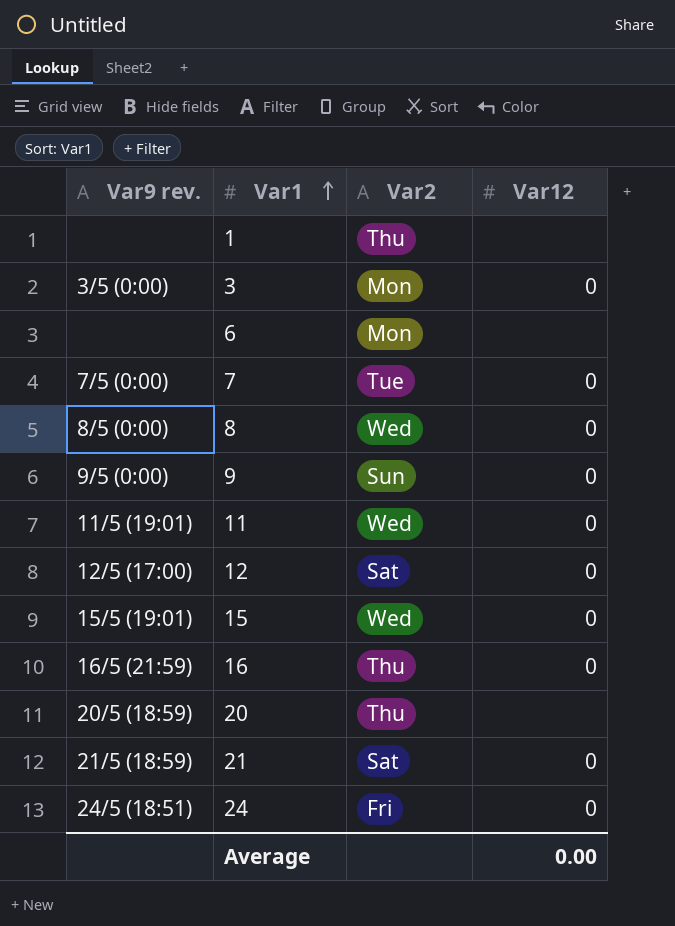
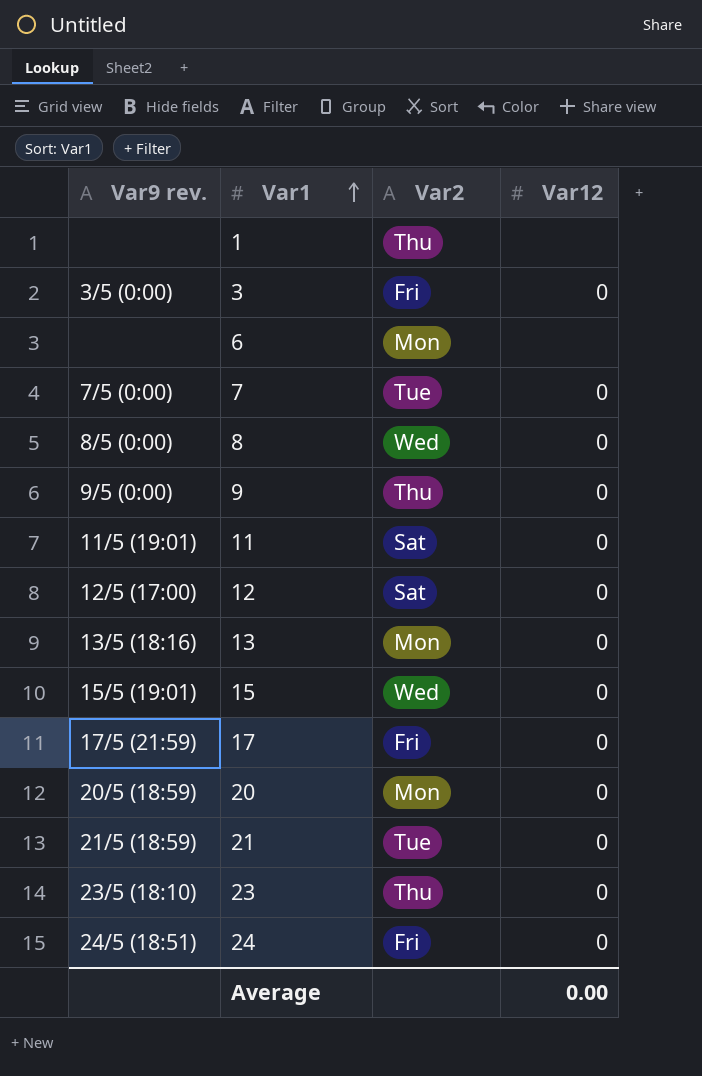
row 16: 16/5 (21:59) | Thu | 0 -> none
3 | Var2: Mon -> Fri
9 | Var2: Sun -> Thu
11 | Var2: Wed -> Sat
row 13: none -> 13/5 (18:16) | Mon | 0
row 17: none -> 17/5 (21:59) | Fri | 0
20 | Var2: Thu -> Mon
20 | Var12: none -> 0
21 | Var2: Sat -> Tue
row 23: none -> 23/5 (18:10) | Thu | 0

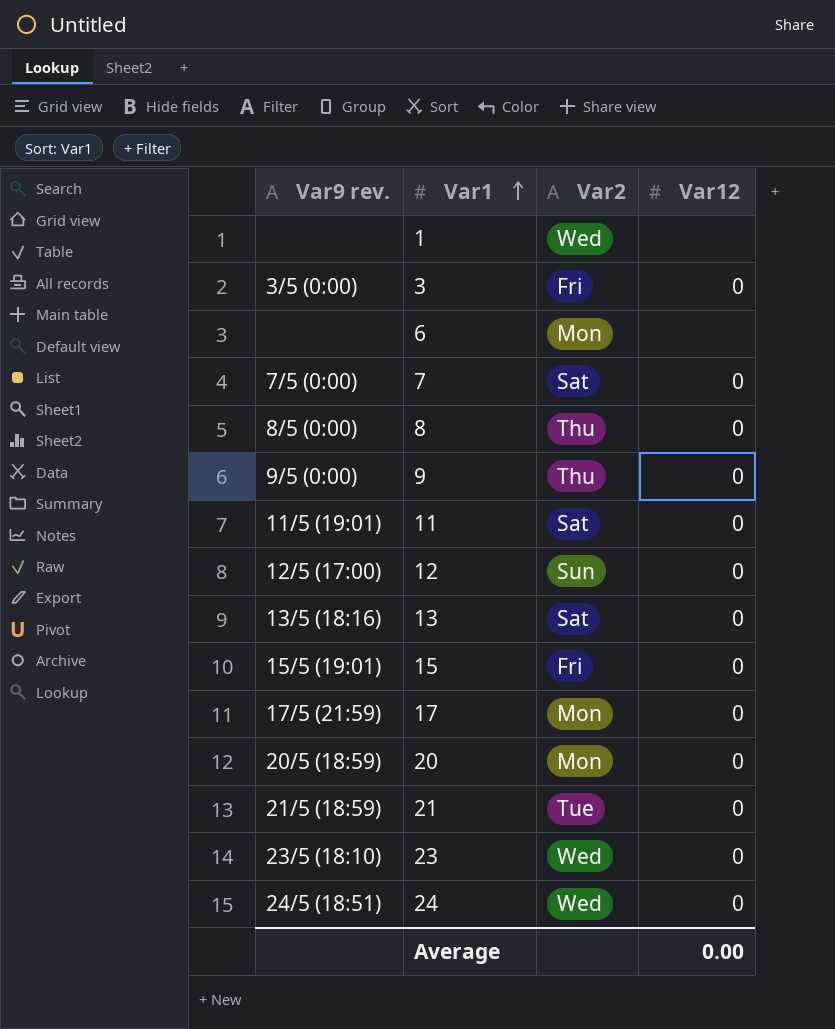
1 | Var2: Thu -> Wed
7 | Var2: Tue -> Sat
8 | Var2: Wed -> Thu
12 | Var2: Sat -> Sun
13 | Var2: Mon -> Sat
15 | Var2: Wed -> Fri
17 | Var2: Fri -> Mon
23 | Var2: Thu -> Wed
24 | Var2: Fri -> Wed

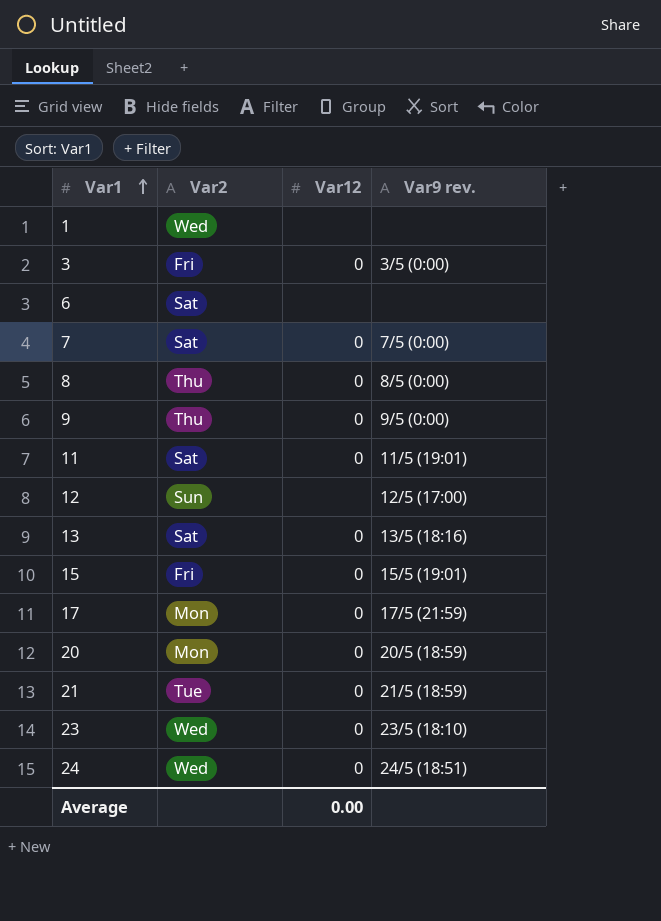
column Var9 rev. | position: 1 -> 4
6 | Var2: Mon -> Sat
12 | Var12: 0 -> none

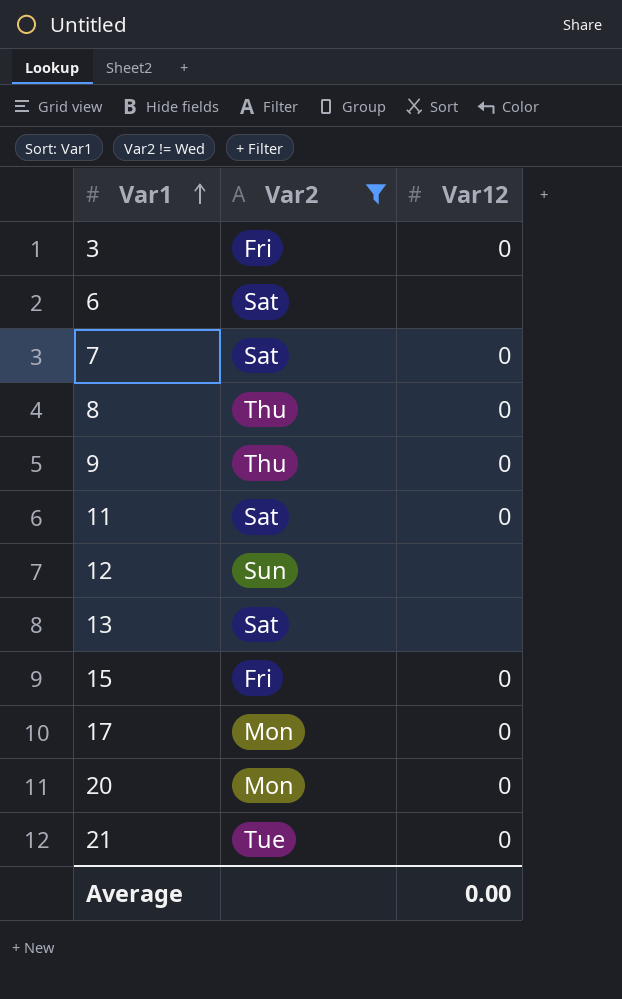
filter: none -> Var2 != Wed
column Var9 rev. | position: 4 -> none
13 | Var12: 0 -> none

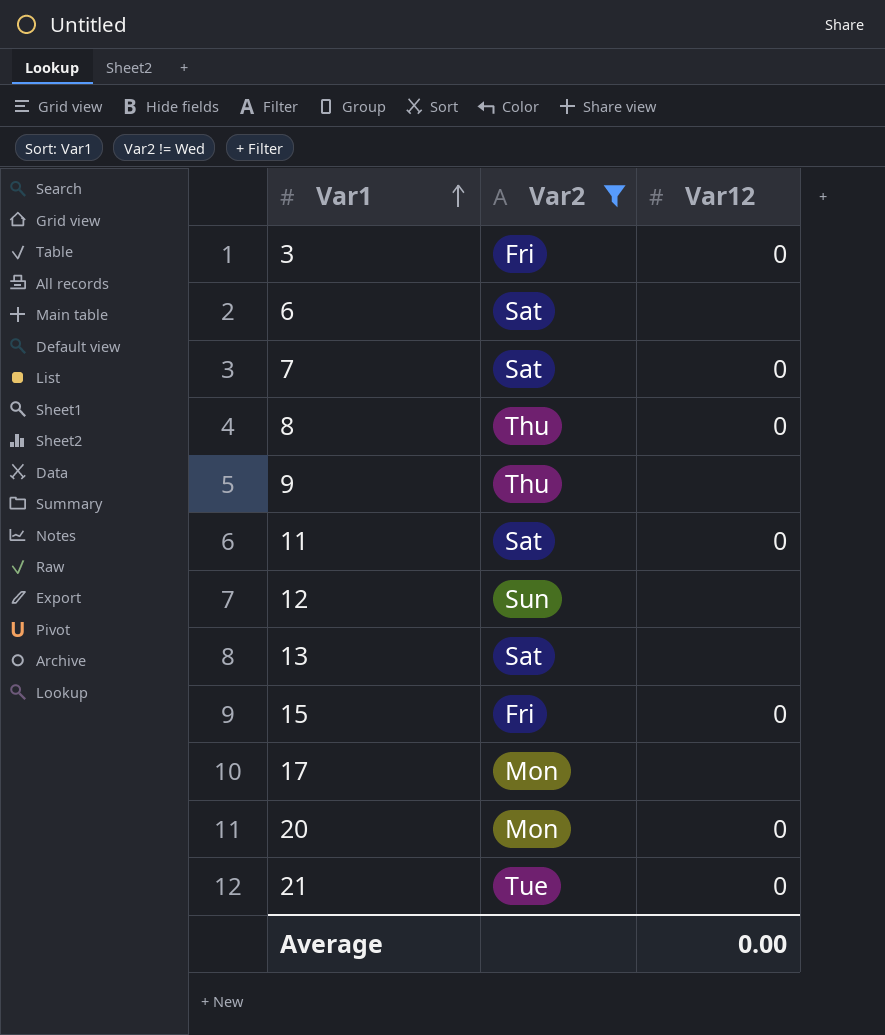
9 | Var12: 0 -> none
17 | Var12: 0 -> none

